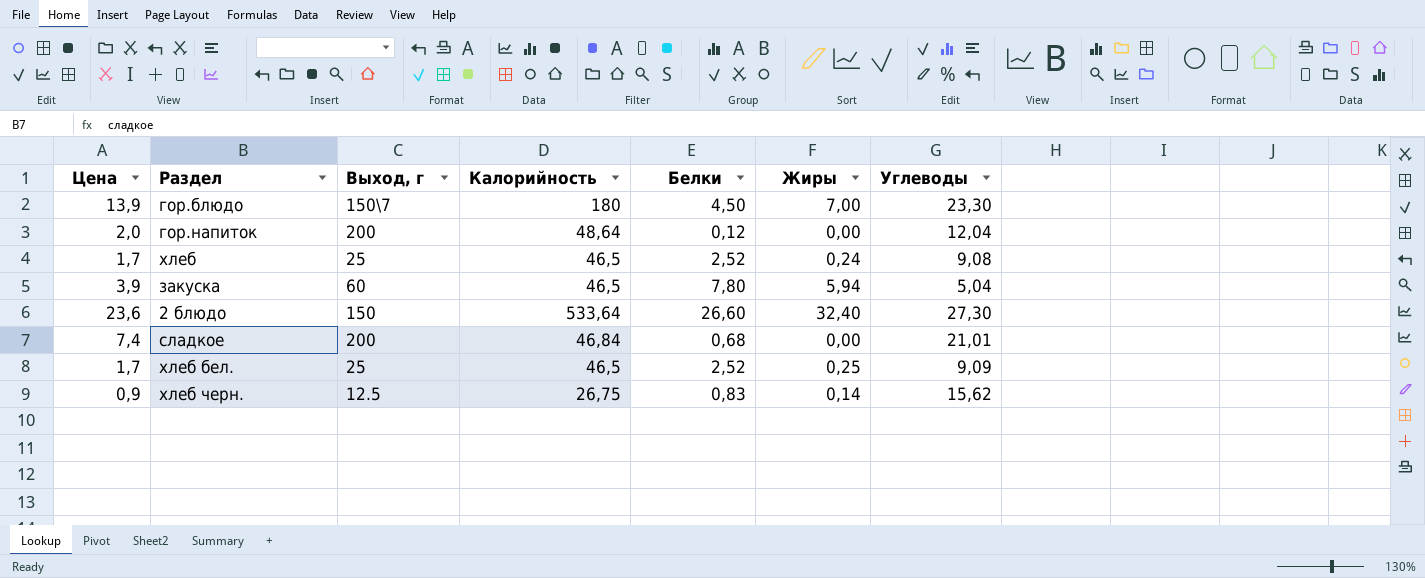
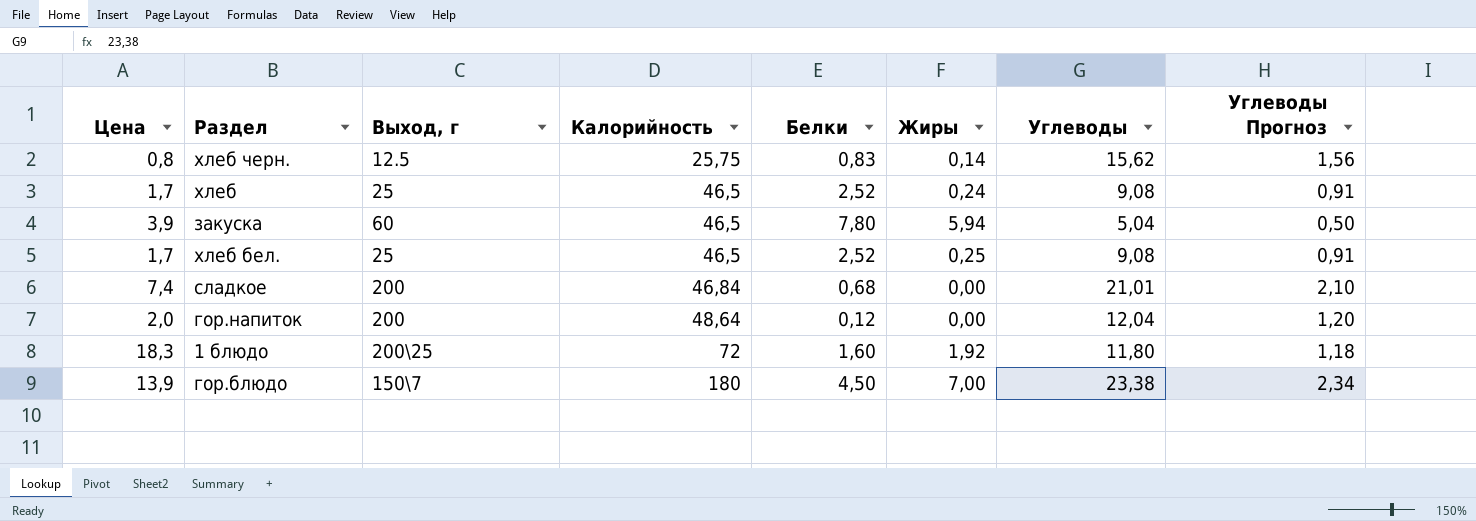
row order: none -> Калорийность ascending
column Углеводы Прогноз | formula: none -> [Углеводы] * 0,1
row 2 блюдо: 23,6 | 150 | 533,64 | 26,60 | 32,40 | 27,30 -> none
хлеб черн. | Цена: 0,9 -> 0,8
хлеб черн. | Калорийность: 26,75 -> 25,75
хлеб бел. | Углеводы: 9,09 -> 9,08
row 1 блюдо: none -> 18,3 | 200\25 | 72 | 1,60 | 1,92 | 11,80 | 1,18
гор.блюдо | Углеводы: 23,30 -> 23,38

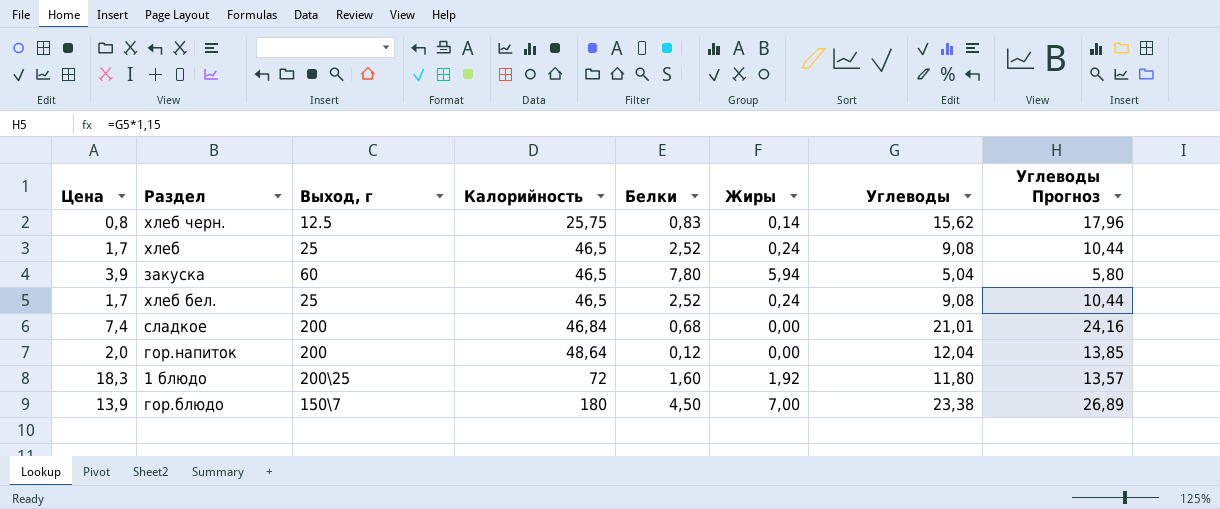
column Углеводы Прогноз | formula: [Углеводы] * 0,1 -> [Углеводы] * 1,15
хлеб бел. | Жиры: 0,25 -> 0,24

